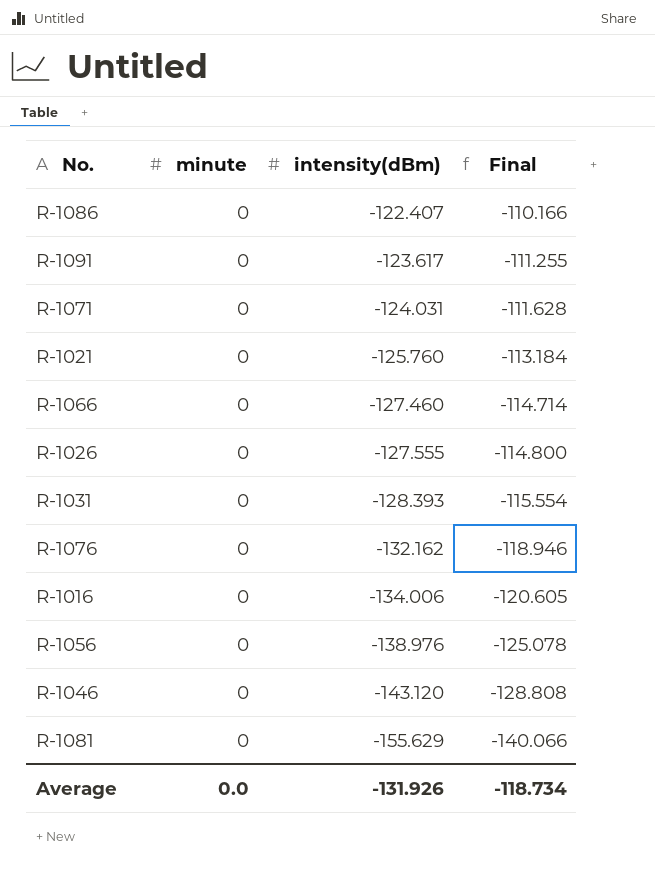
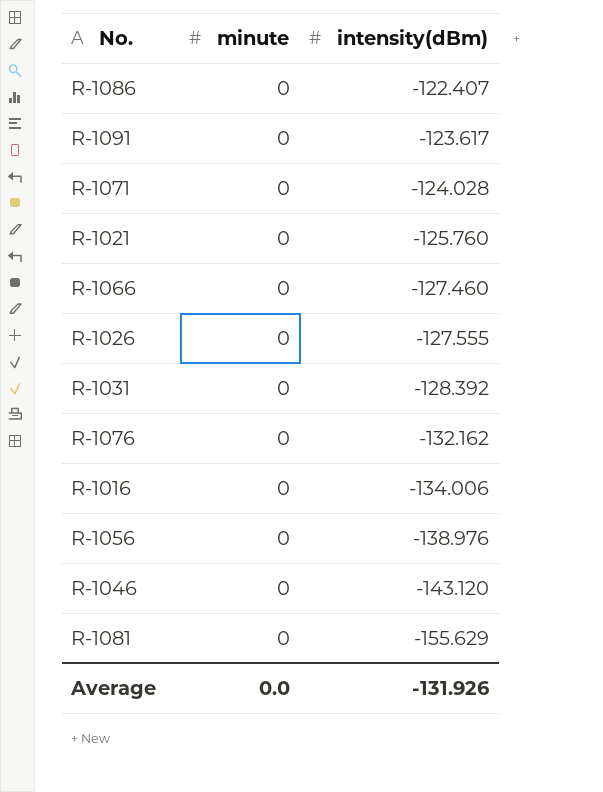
column Final | formula: [intensity(dBm)] * 0.9 -> none
R-1071 | intensity(dBm): -124.031 -> -124.028
R-1031 | intensity(dBm): -128.393 -> -128.392

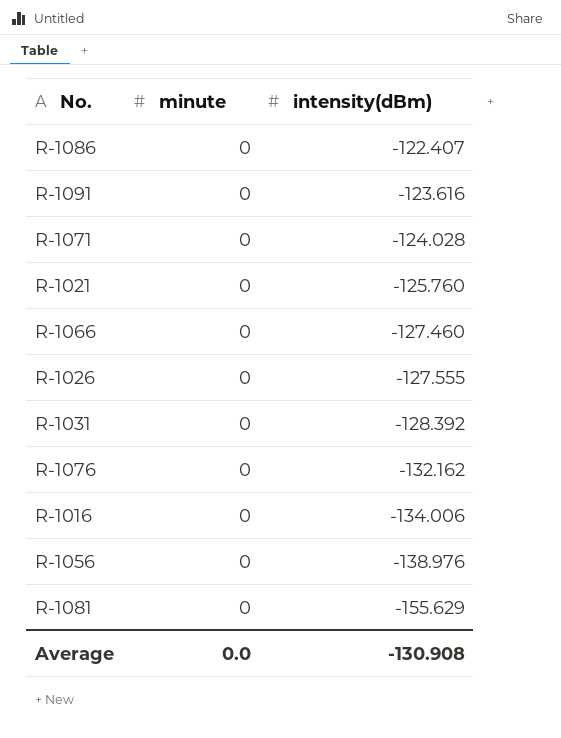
row R-1046: 0 | -143.120 -> none
R-1091 | intensity(dBm): -123.617 -> -123.616
Average | intensity(dBm): -131.926 -> -130.908

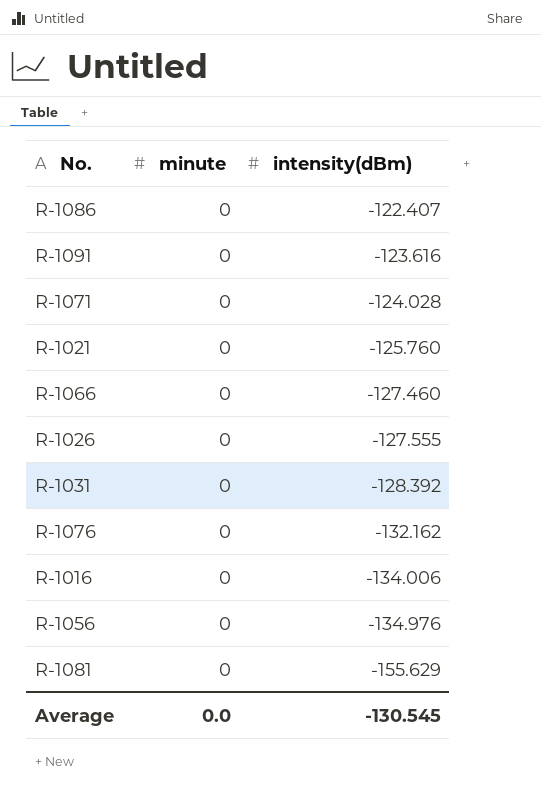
R-1056 | intensity(dBm): -138.976 -> -134.976
Average | intensity(dBm): -130.908 -> -130.545

